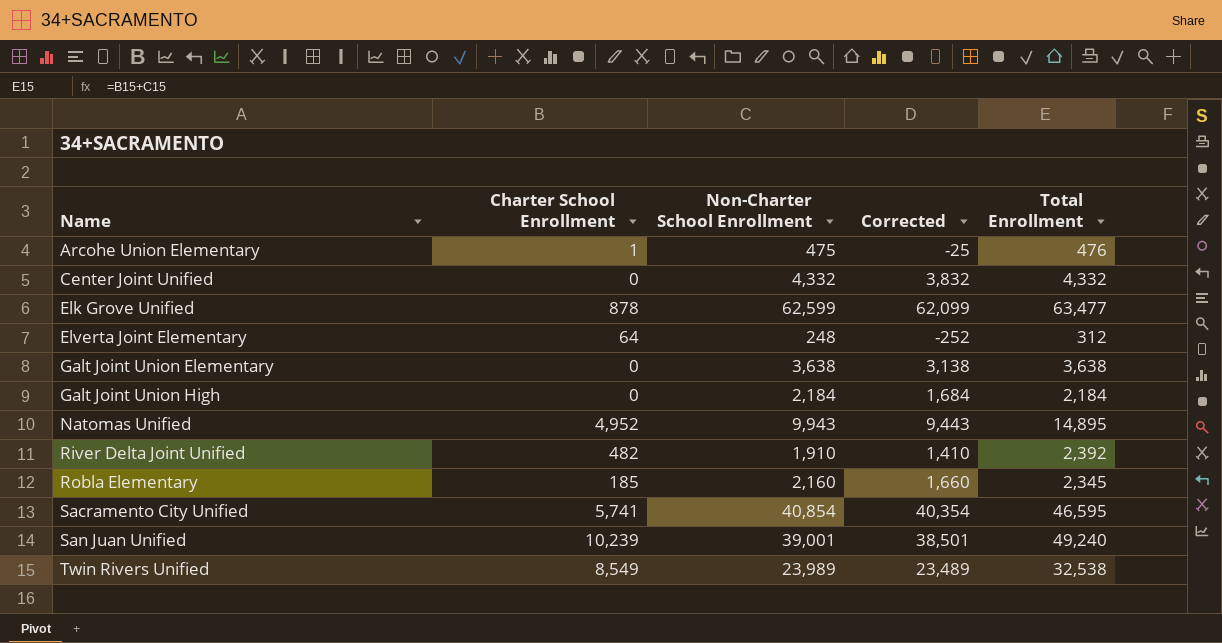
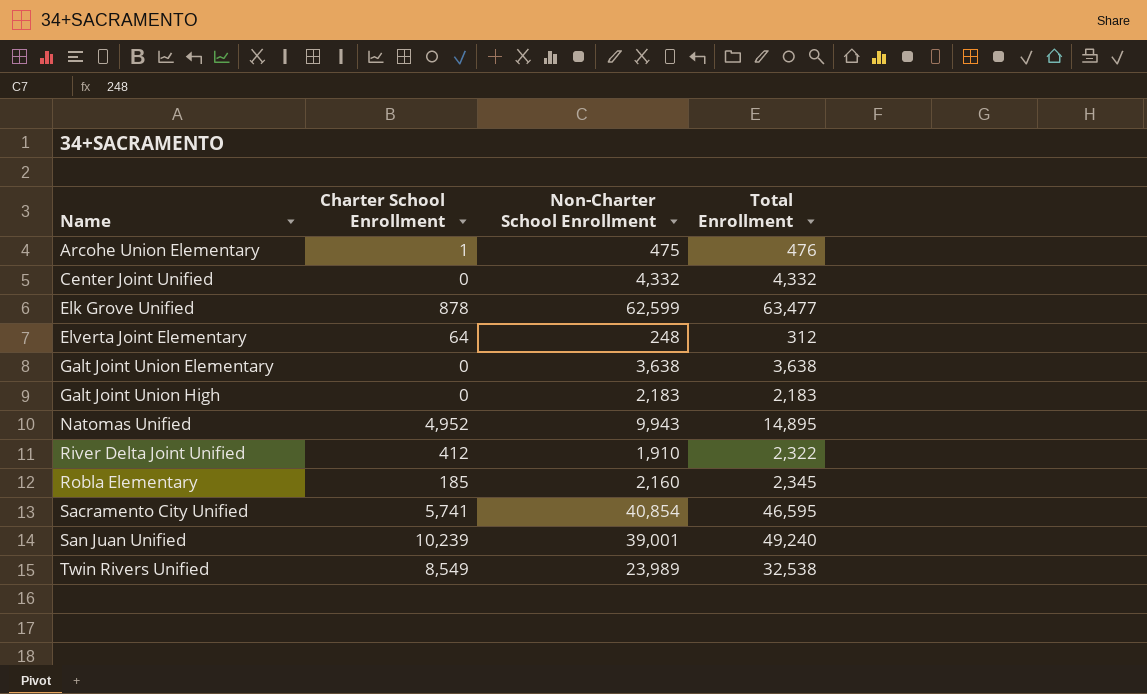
column Corrected | formula: [Non-Charter School Enrollment] - 500 -> none
Galt Joint Union High | Non-Charter School Enrollment: 2,184 -> 2,183
Galt Joint Union High | Total Enrollment: 2,184 -> 2,183
River Delta Joint Unified | Charter School Enrollment: 482 -> 412
River Delta Joint Unified | Total Enrollment: 2,392 -> 2,322

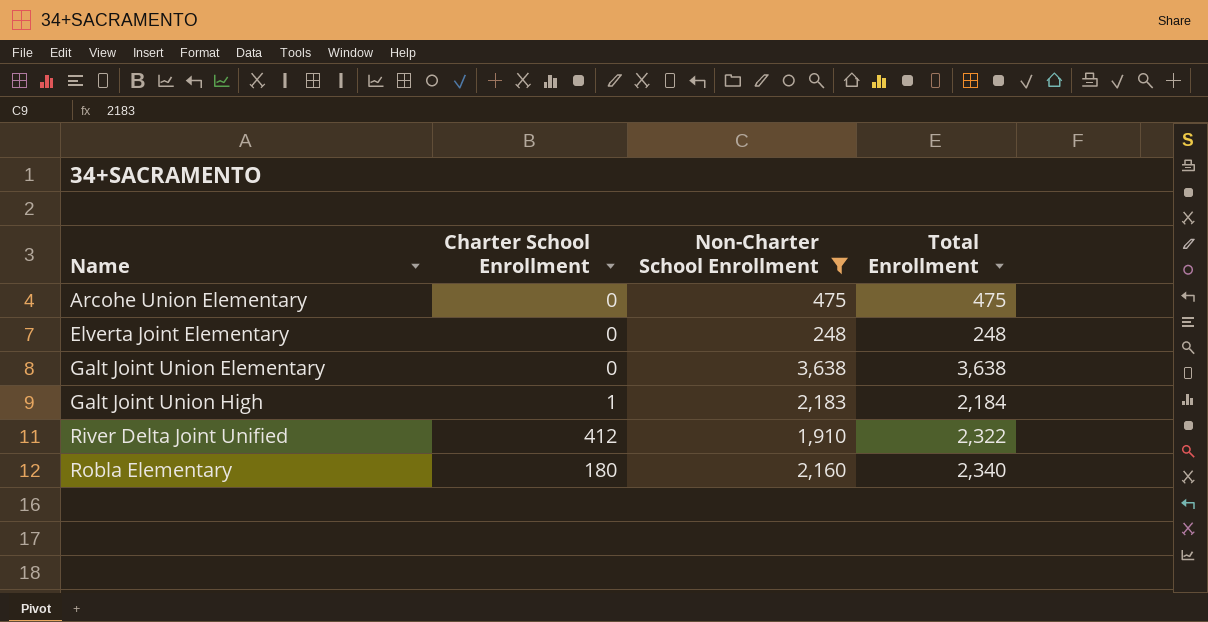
filter: none -> Non-Charter School Enrollment <= 3,638
Arcohe Union Elementary | Charter School Enrollment: 1 -> 0
Arcohe Union Elementary | Total Enrollment: 476 -> 475
Elverta Joint Elementary | Charter School Enrollment: 64 -> 0
Elverta Joint Elementary | Total Enrollment: 312 -> 248
Galt Joint Union High | Charter School Enrollment: 0 -> 1
Galt Joint Union High | Total Enrollment: 2,183 -> 2,184
Robla Elementary | Charter School Enrollment: 185 -> 180
Robla Elementary | Total Enrollment: 2,345 -> 2,340

